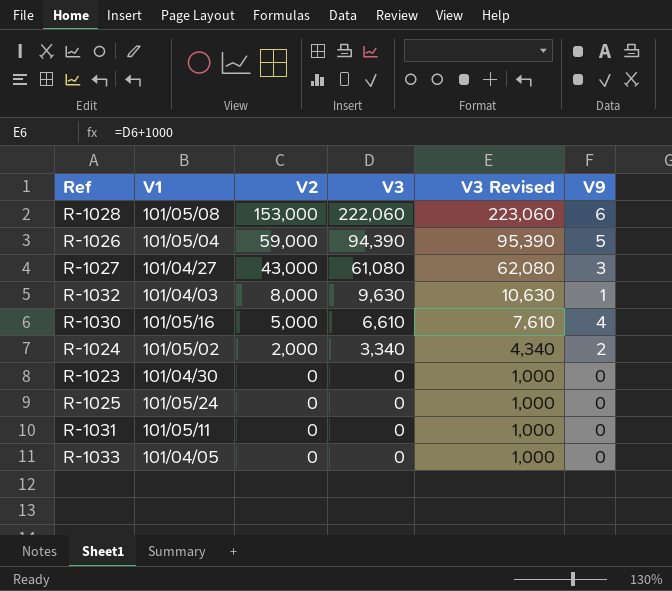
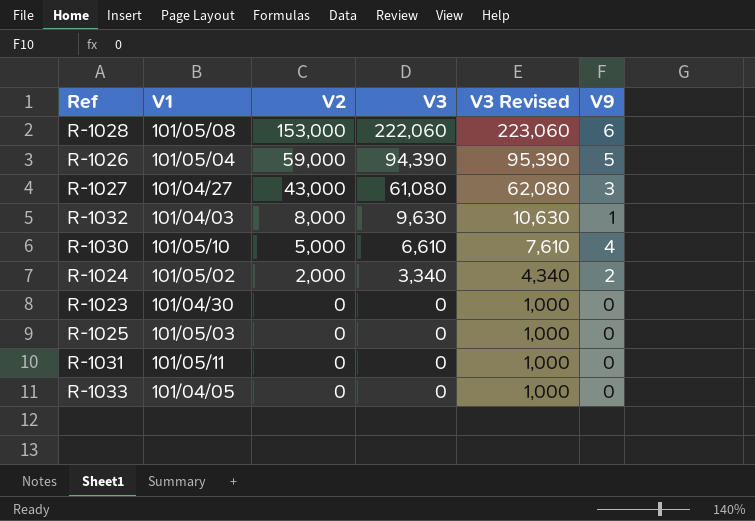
R-1030 | V1: 101/05/16 -> 101/05/10
R-1025 | V1: 101/05/24 -> 101/05/03

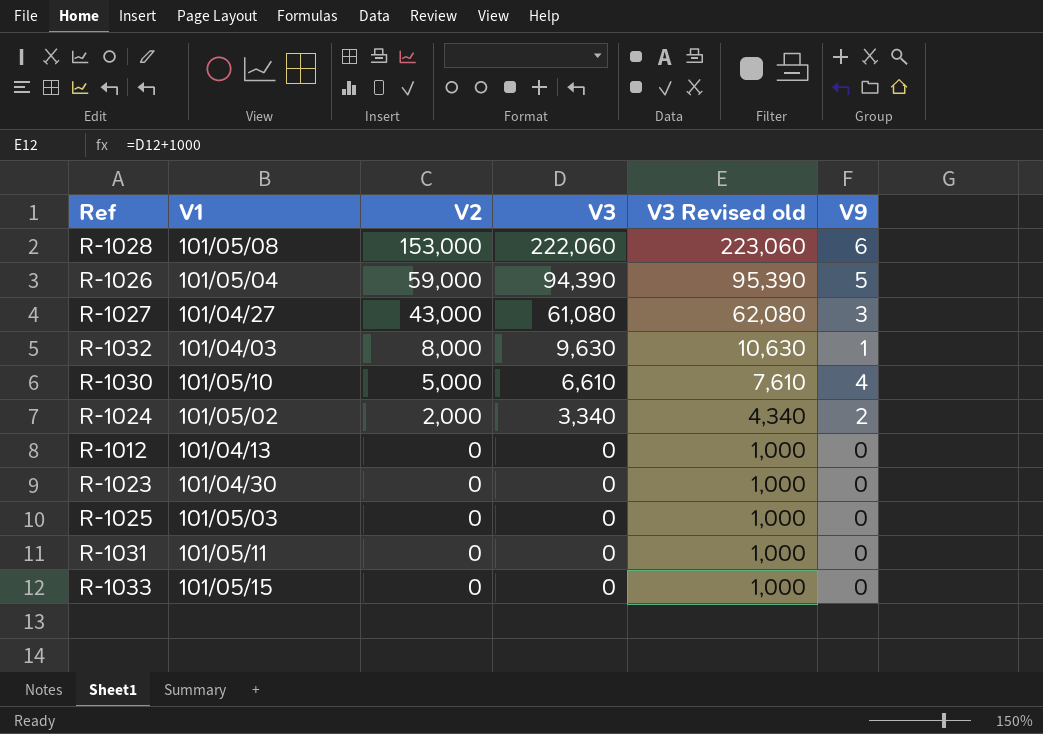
column name: V3 Revised -> V3 Revised old
row R-1012: none -> 101/04/13 | 0 | 0 | 1,000 | 0
R-1033 | V1: 101/04/05 -> 101/05/15

